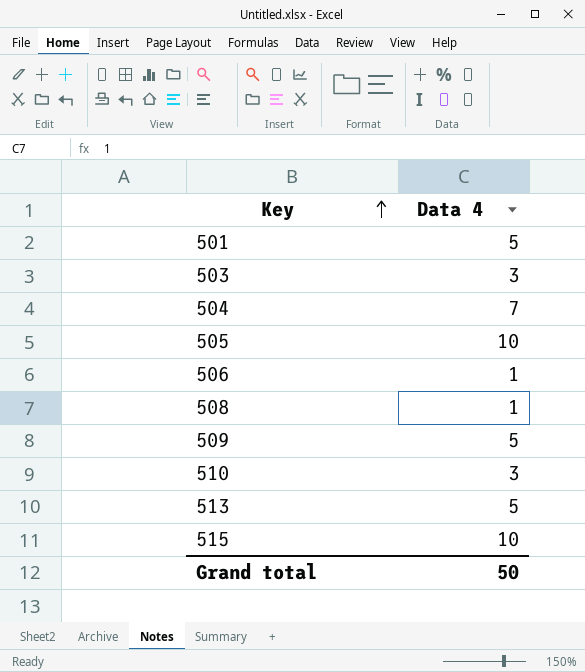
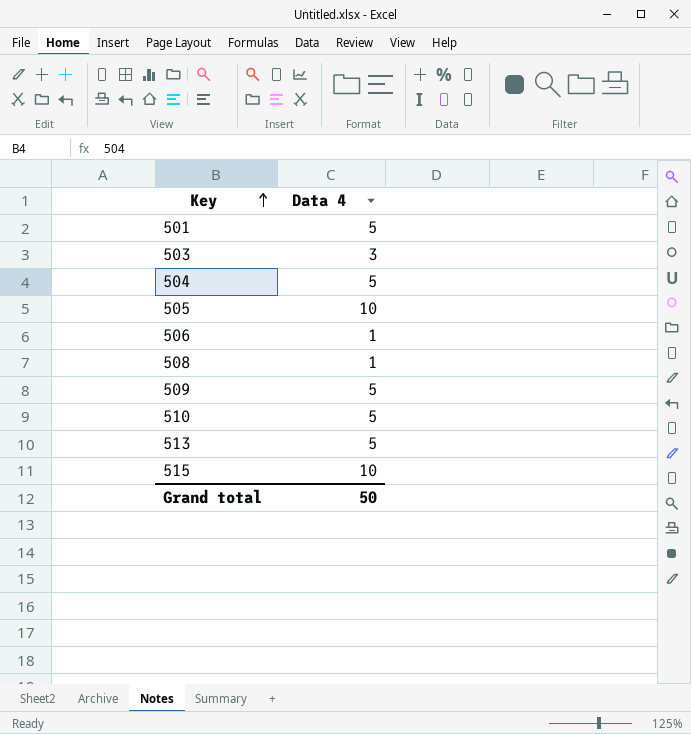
504 | Data 4: 7 -> 5
510 | Data 4: 3 -> 5

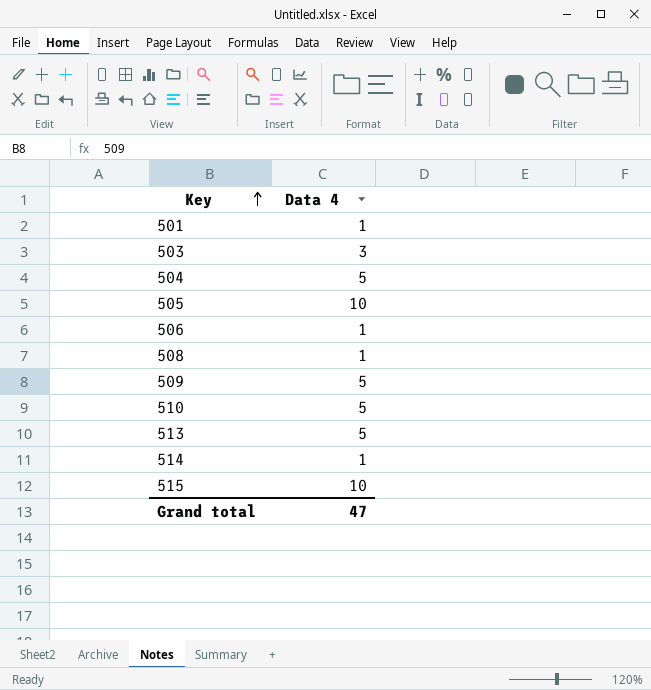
501 | Data 4: 5 -> 1
row 514: none -> 1
Grand total | Data 4: 50 -> 47

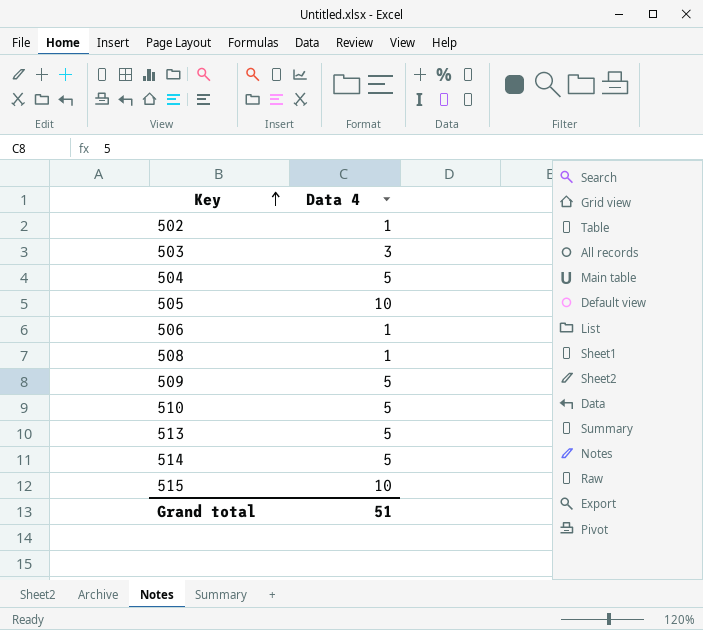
row 501: 1 -> none
row 502: none -> 1
514 | Data 4: 1 -> 5
Grand total | Data 4: 47 -> 51

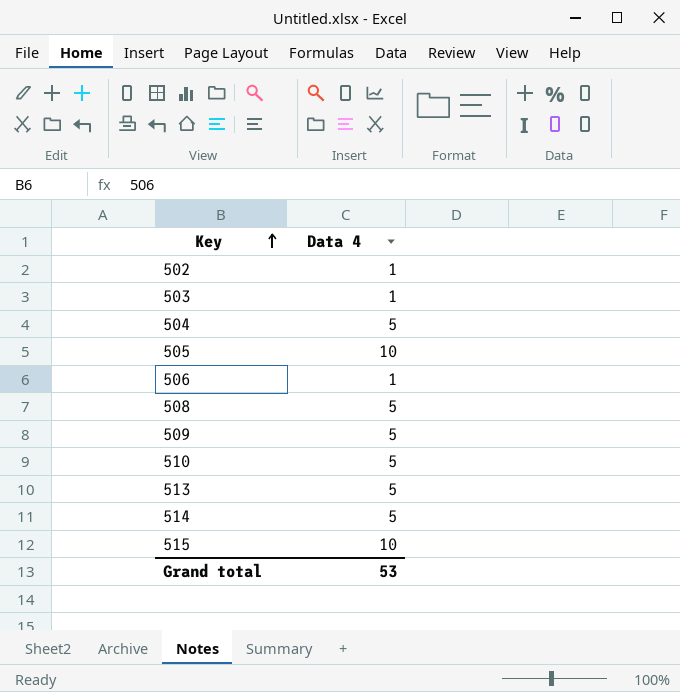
503 | Data 4: 3 -> 1
508 | Data 4: 1 -> 5
Grand total | Data 4: 51 -> 53

